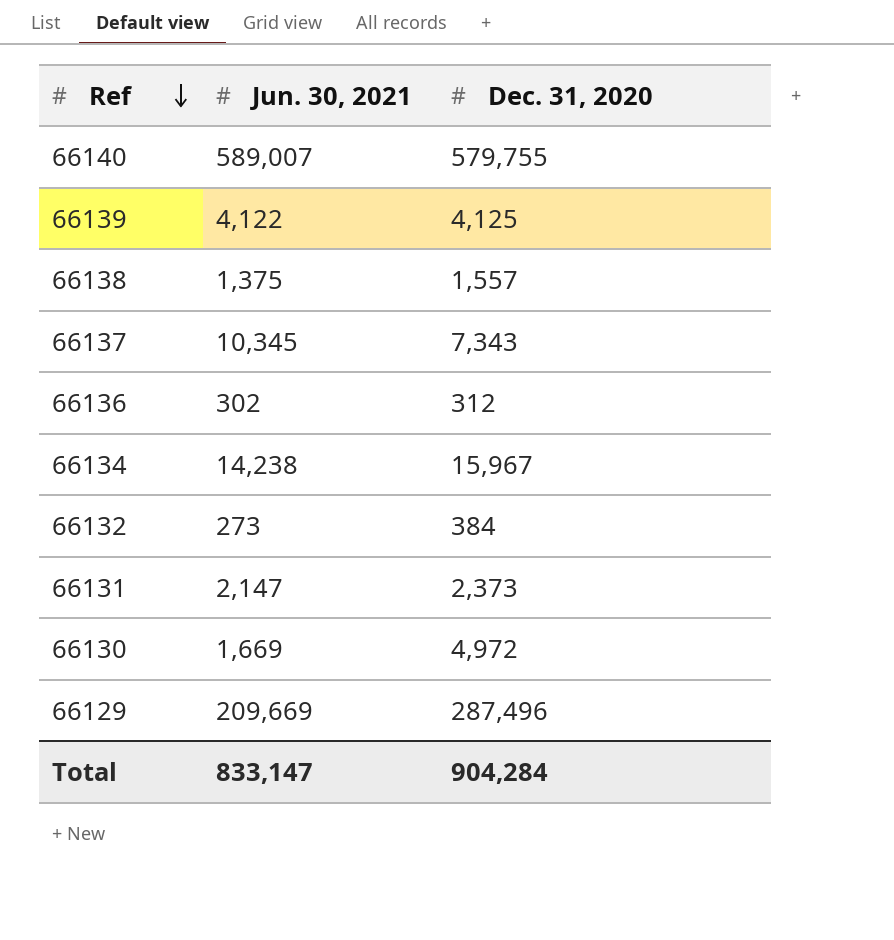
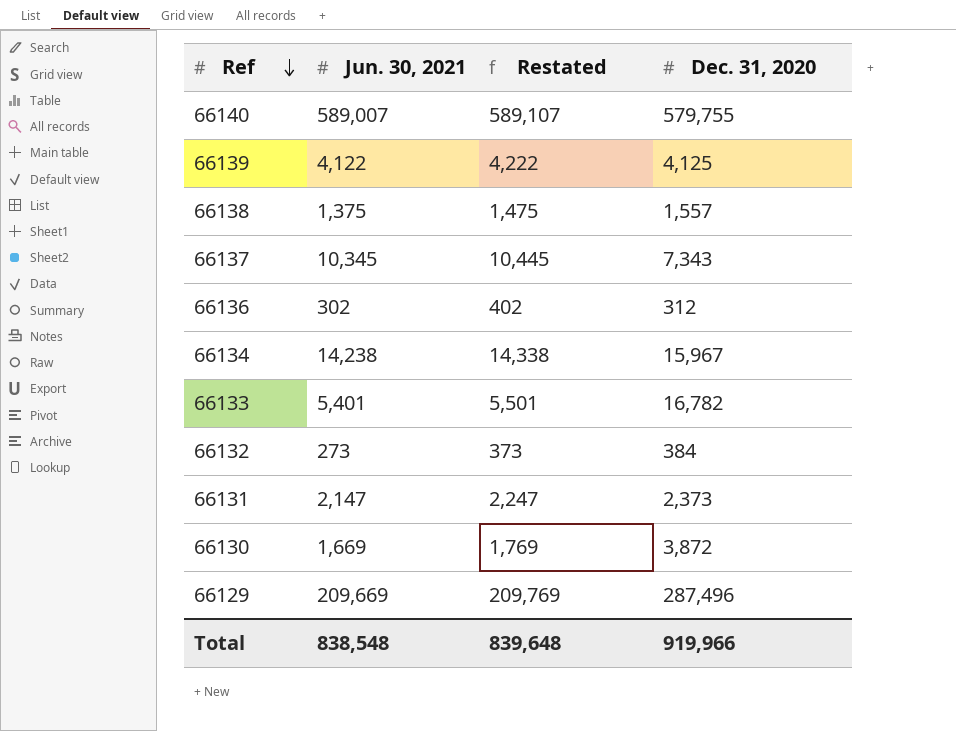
column Restated | formula: none -> [Jun. 30, 2021] + 100
row 66133: none -> 5,401 | 5,501 | 16,782
66130 | Dec. 31, 2020: 4,972 -> 3,872
Total | Jun. 30, 2021: 833,147 -> 838,548
Total | Dec. 31, 2020: 904,284 -> 919,966

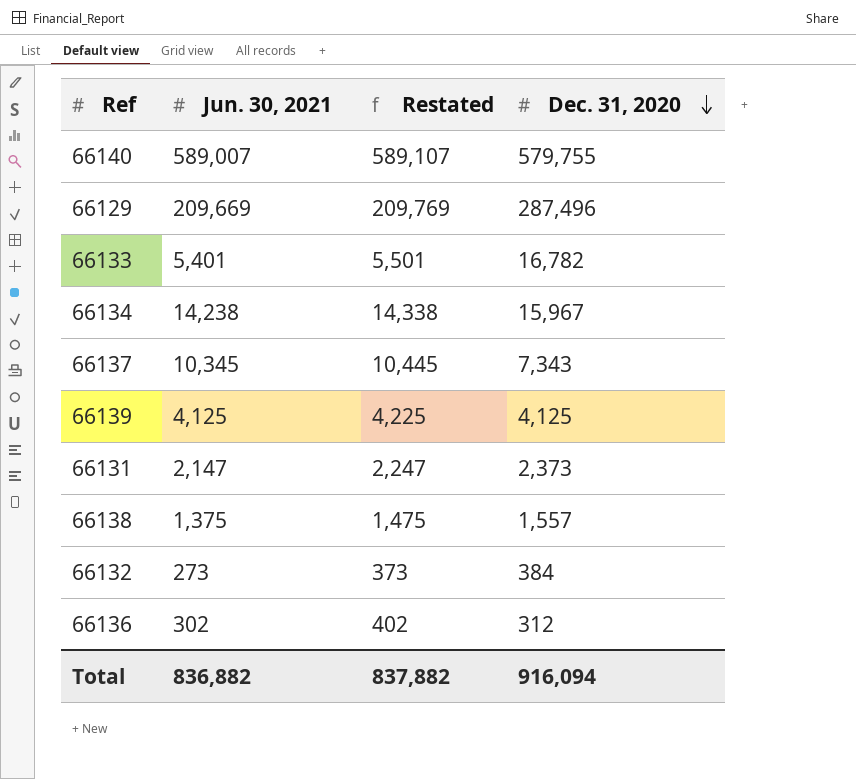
row order: Ref descending -> Dec. 31, 2020 descending
row 66130: 1,669 | 1,769 | 3,872 -> none
66139 | Jun. 30, 2021: 4,122 -> 4,125
66139 | Restated: 4,222 -> 4,225
Total | Jun. 30, 2021: 838,548 -> 836,882
Total | Restated: 839,648 -> 837,882
Total | Dec. 31, 2020: 919,966 -> 916,094

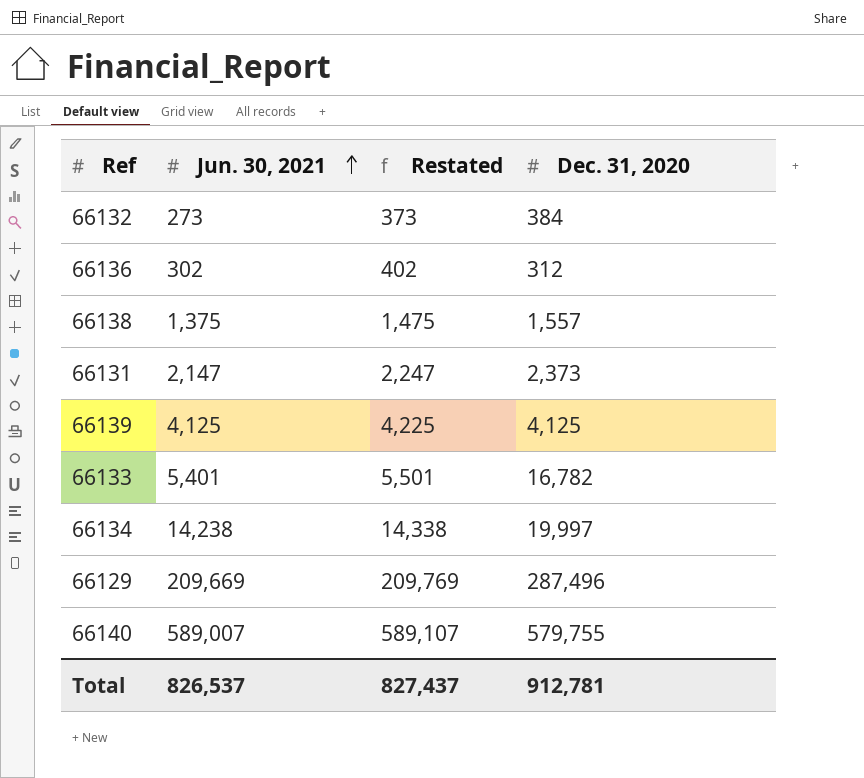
row order: Dec. 31, 2020 descending -> Jun. 30, 2021 ascending
row 66137: 10,345 | 10,445 | 7,343 -> none
66134 | Dec. 31, 2020: 15,967 -> 19,997
Total | Jun. 30, 2021: 836,882 -> 826,537
Total | Restated: 837,882 -> 827,437
Total | Dec. 31, 2020: 916,094 -> 912,781

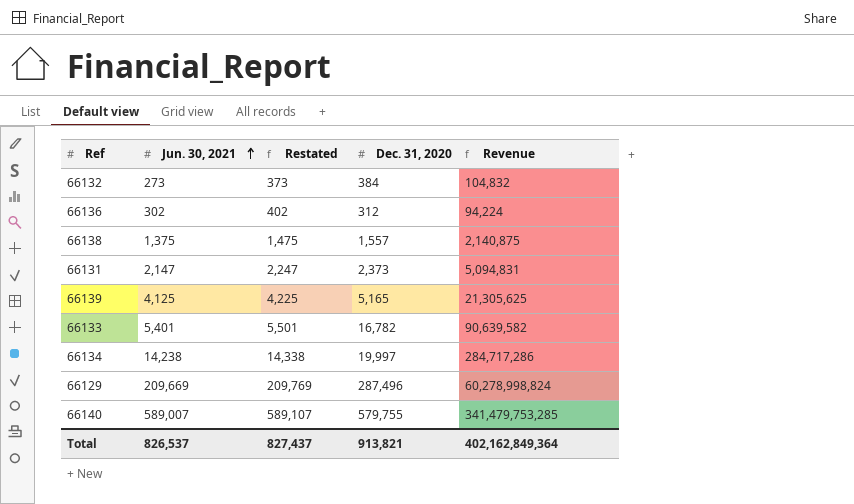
column Revenue | formula: none -> [Jun. 30, 2021] * [Dec. 31, 2020]
66139 | Dec. 31, 2020: 4,125 -> 5,165
Total | Dec. 31, 2020: 912,781 -> 913,821

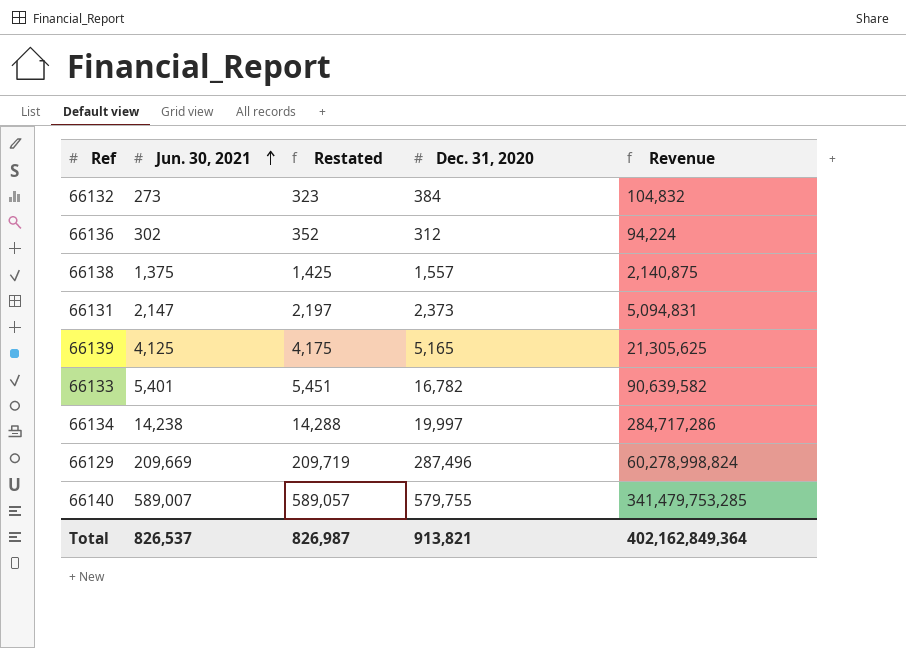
column Restated | formula: [Jun. 30, 2021] + 100 -> [Jun. 30, 2021] + 50
Total | Restated: 827,437 -> 826,987

